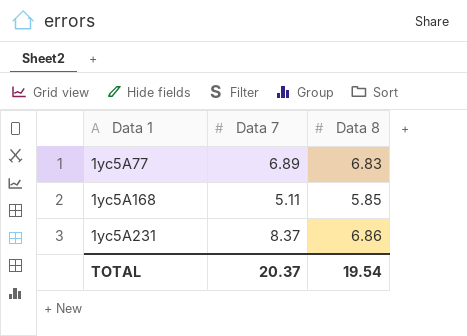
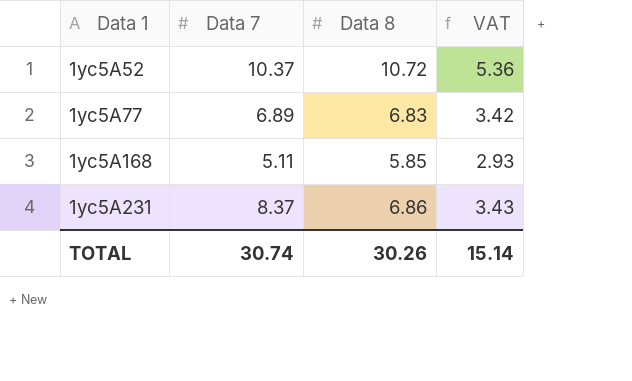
column VAT | formula: none -> [Data 8] * 0.5
row 1yc5A52: none -> 10.37 | 10.72 | 5.36
TOTAL | Data 7: 20.37 -> 30.74
TOTAL | Data 8: 19.54 -> 30.26

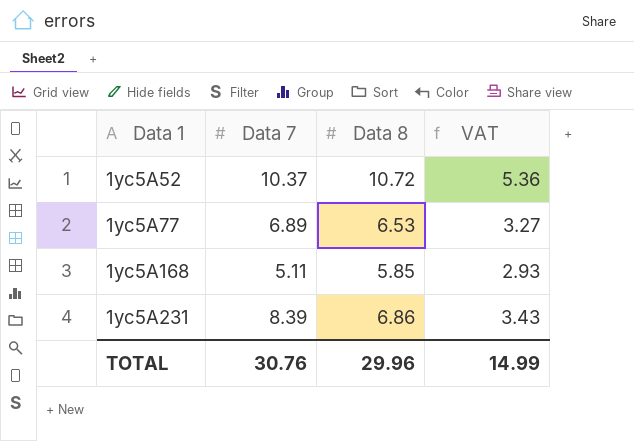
1yc5A77 | Data 8: 6.83 -> 6.53
1yc5A77 | VAT: 3.42 -> 3.27
1yc5A231 | Data 7: 8.37 -> 8.39
TOTAL | Data 7: 30.74 -> 30.76
TOTAL | Data 8: 30.26 -> 29.96
TOTAL | VAT: 15.14 -> 14.99

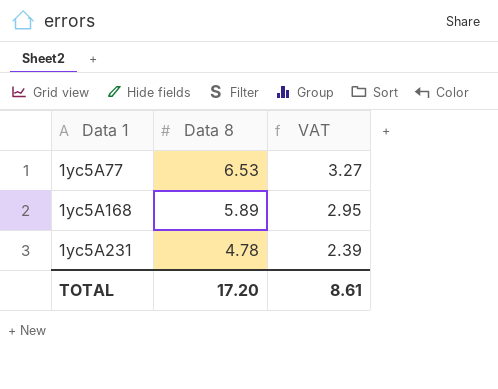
column Data 7 | position: 2 -> none
row 1yc5A52: 10.37 | 10.72 | 5.36 -> none
1yc5A168 | Data 8: 5.85 -> 5.89
1yc5A168 | VAT: 2.93 -> 2.95
1yc5A231 | Data 8: 6.86 -> 4.78
1yc5A231 | VAT: 3.43 -> 2.39
TOTAL | Data 8: 29.96 -> 17.20
TOTAL | VAT: 14.99 -> 8.61

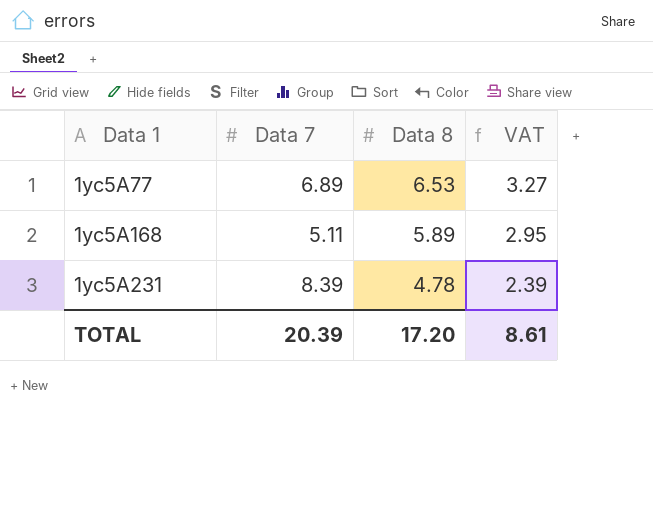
column Data 7 | position: none -> 2

